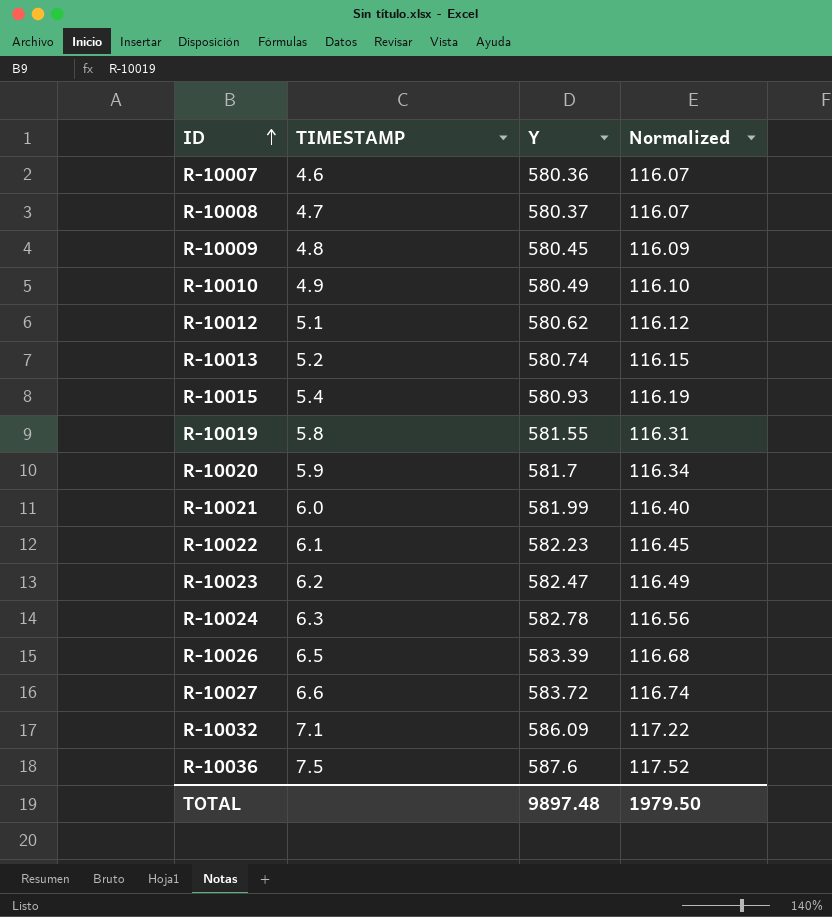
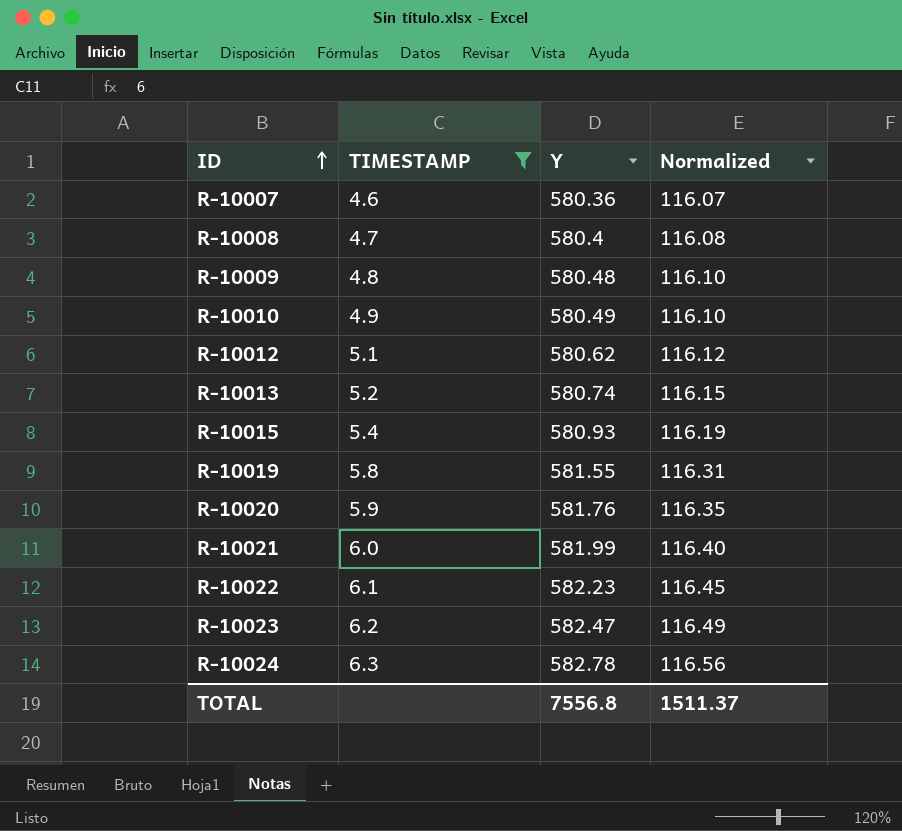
filter: none -> TIMESTAMP <= 6.3
R-10008 | Y: 580.37 -> 580.4
R-10008 | Normalized: 116.07 -> 116.08
R-10009 | Y: 580.45 -> 580.48
R-10009 | Normalized: 116.09 -> 116.10
R-10020 | Y: 581.7 -> 581.76
R-10020 | Normalized: 116.34 -> 116.35
TOTAL | Y: 9897.48 -> 7556.8
TOTAL | Normalized: 1979.50 -> 1511.37

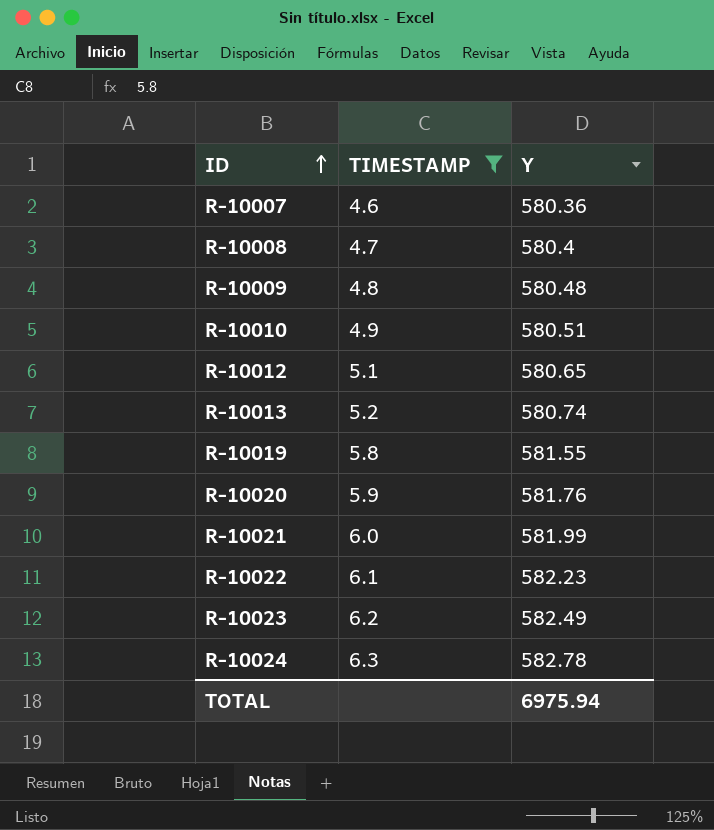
column Normalized | formula: [Y] * 0.2 -> none
row R-10015: 5.4 | 580.93 | 116.19 -> none
R-10010 | Y: 580.49 -> 580.51
R-10012 | Y: 580.62 -> 580.65
R-10023 | Y: 582.47 -> 582.49
TOTAL | Y: 7556.8 -> 6975.94

